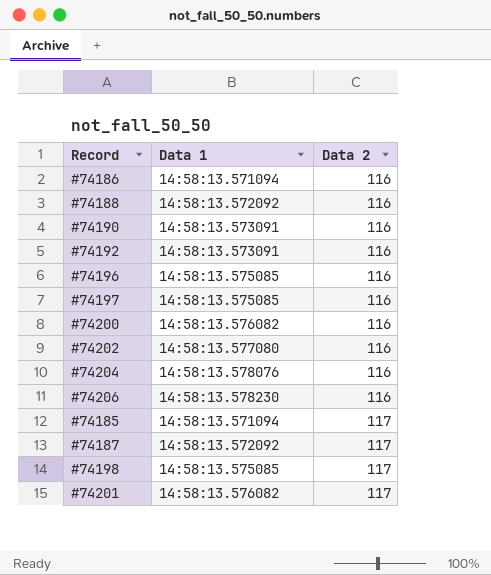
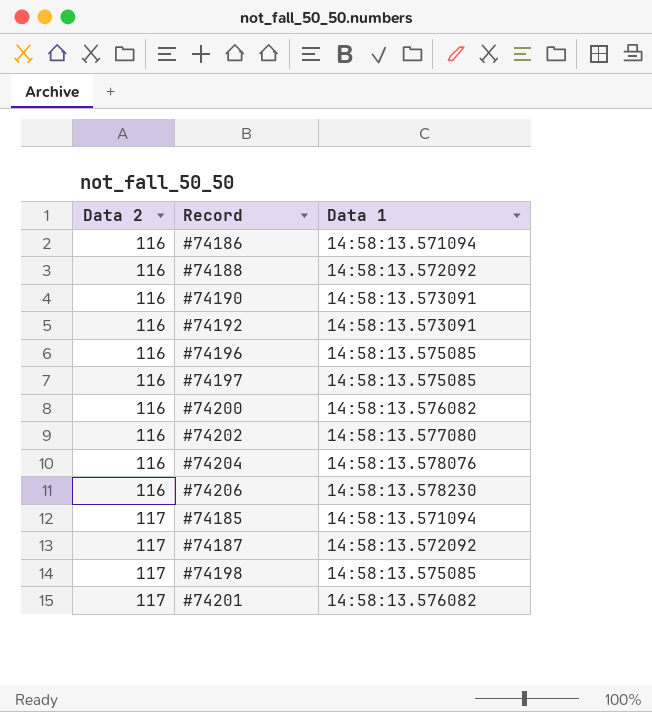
column Data 2 | position: 3 -> 1

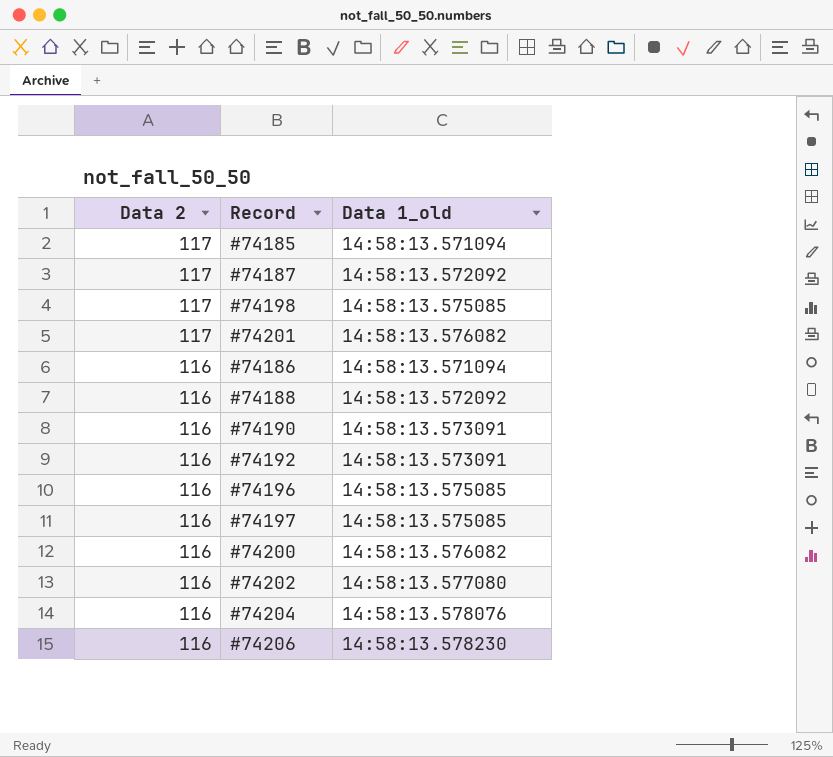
row order: Data 2 ascending -> Data 2 descending
column name: Data 1 -> Data 1_old

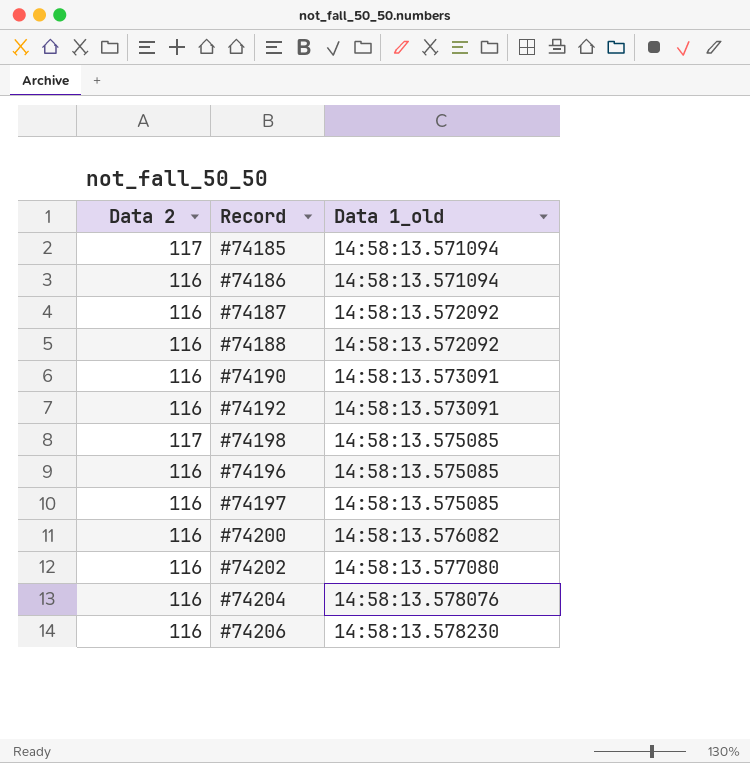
row order: Data 2 descending -> Data 1_old ascending
row #74201: 117 | 14:58:13.576082 -> none
#74187 | Data 2: 117 -> 116

